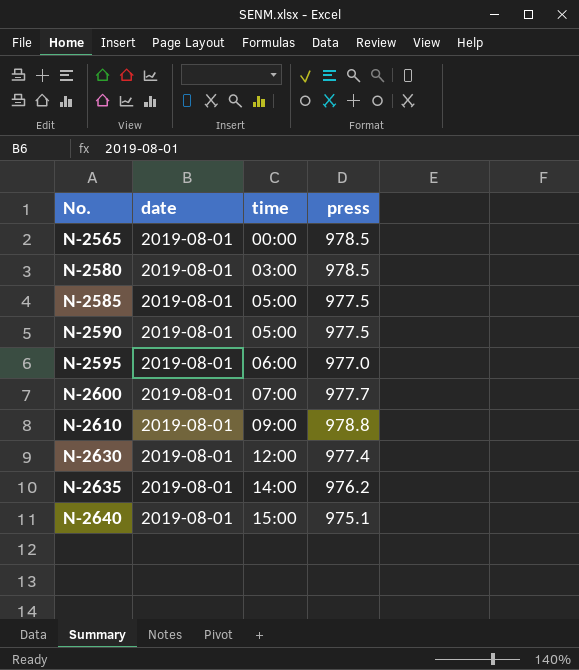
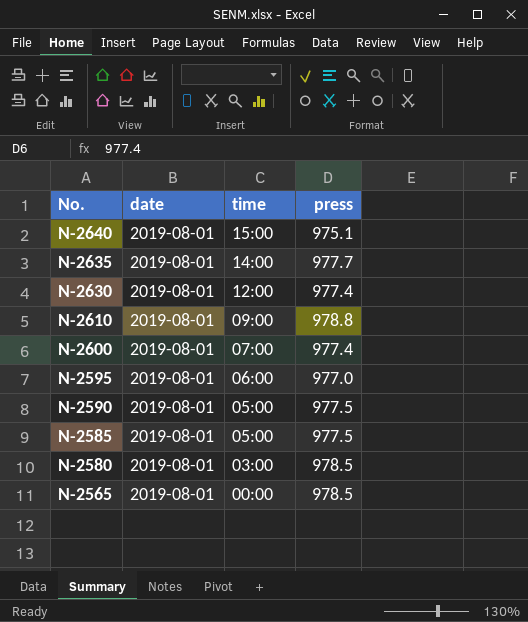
row order: No. ascending -> No. descending
N-2635 | press: 976.2 -> 977.7
N-2600 | press: 977.7 -> 977.4

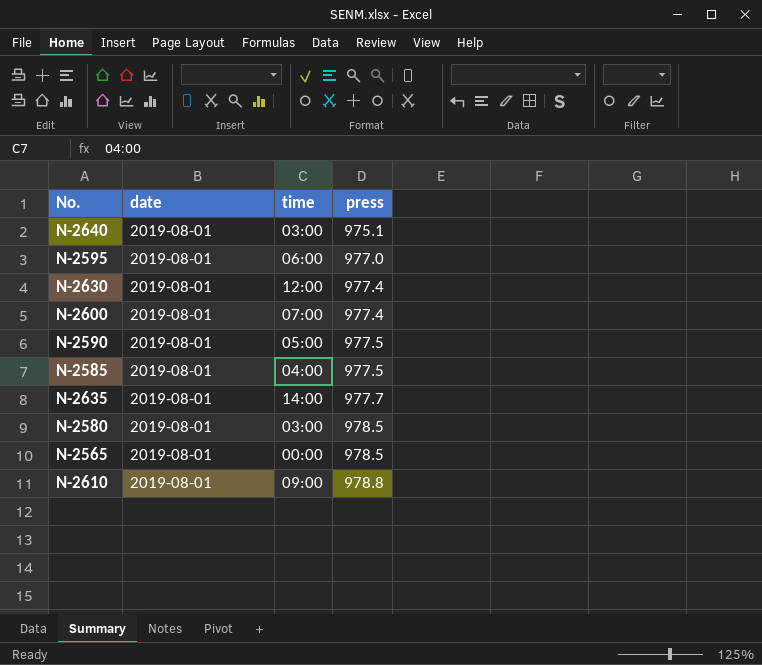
row order: No. descending -> press ascending
N-2640 | time: 15:00 -> 03:00
N-2585 | time: 05:00 -> 04:00

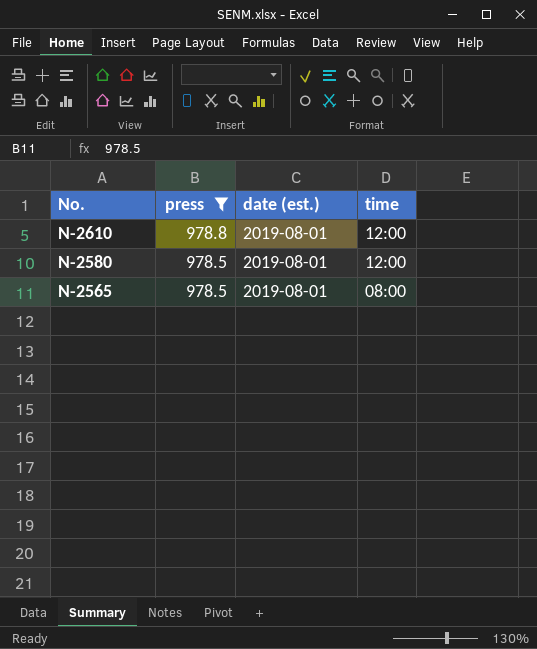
filter: none -> press >= 978.5
row order: press ascending -> No. descending
column press | position: 4 -> 2
column name: date -> date (est.)
N-2610 | time: 09:00 -> 12:00
N-2580 | time: 03:00 -> 12:00
N-2565 | time: 00:00 -> 08:00

